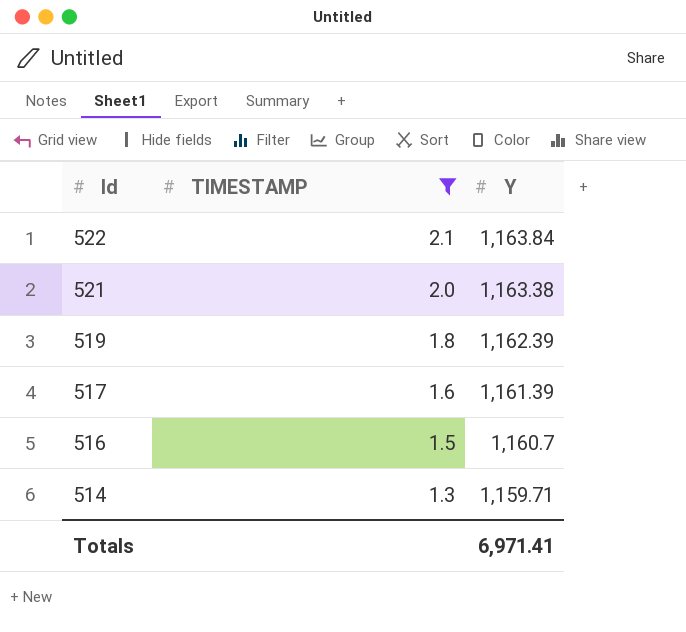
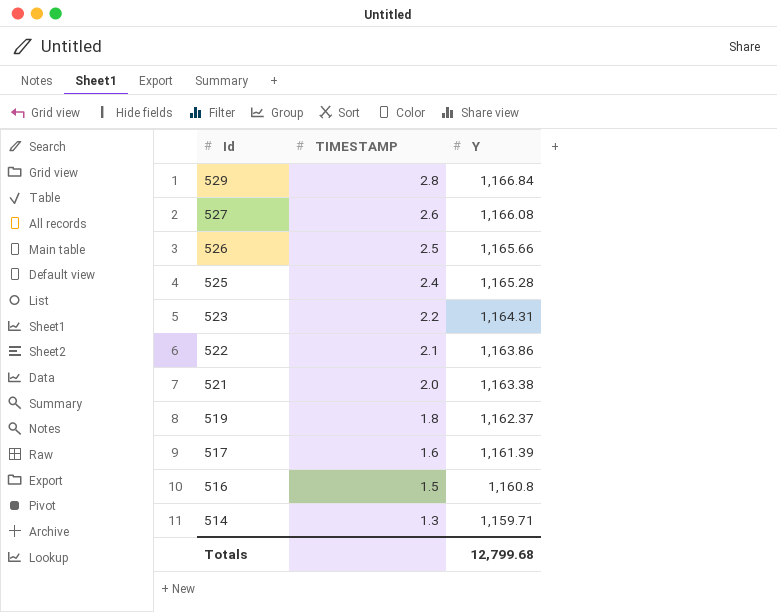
filter: TIMESTAMP <= 2.1 -> none
522 | Y: 1,163.84 -> 1,163.86
519 | Y: 1,162.39 -> 1,162.37
516 | Y: 1,160.7 -> 1,160.8
Totals | Y: 6,971.41 -> 12,799.68

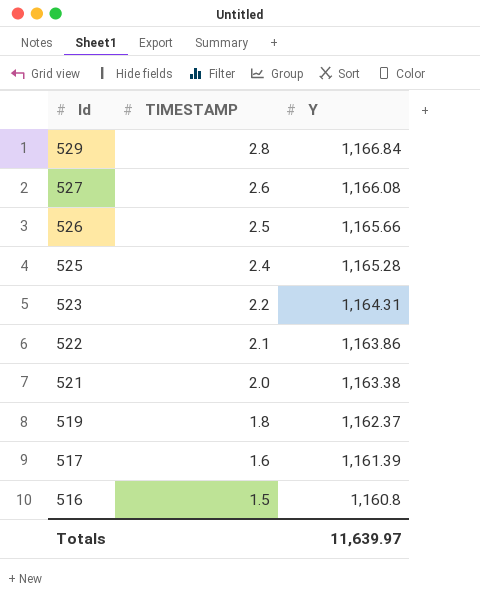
row 514: 1.3 | 1,159.71 -> none
Totals | Y: 12,799.68 -> 11,639.97

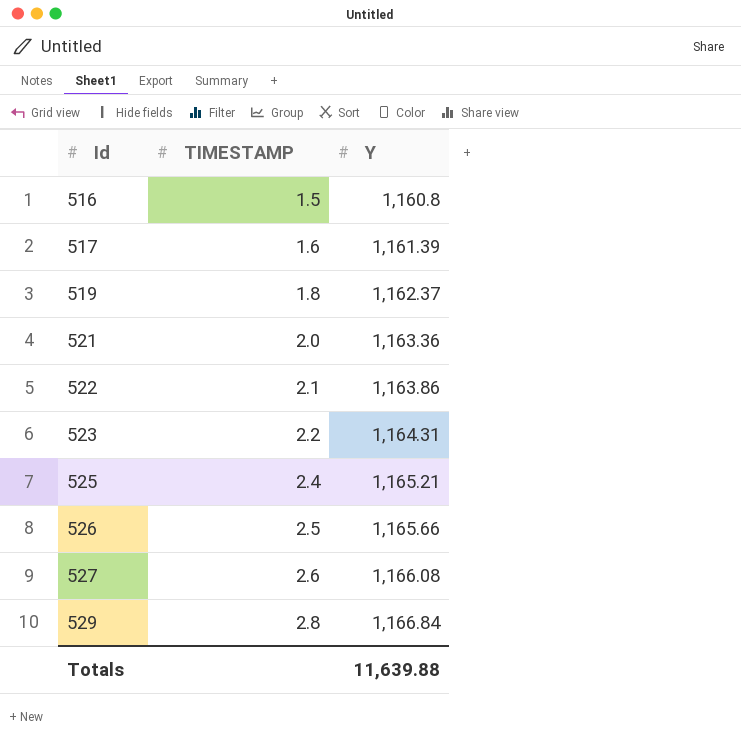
row order: Id descending -> Id ascending
521 | Y: 1,163.38 -> 1,163.36
525 | Y: 1,165.28 -> 1,165.21
Totals | Y: 11,639.97 -> 11,639.88

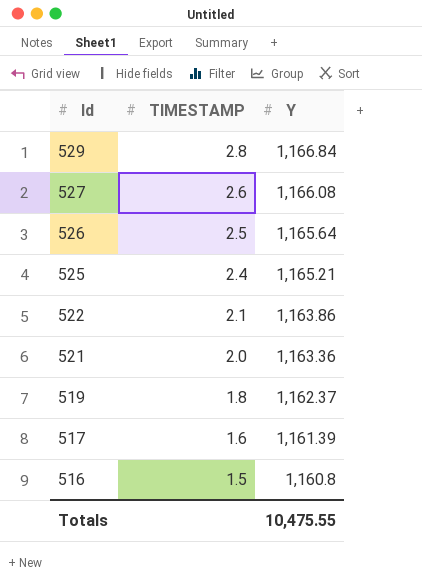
row order: Id ascending -> Id descending
row 523: 2.2 | 1,164.31 -> none
526 | Y: 1,165.66 -> 1,165.64
Totals | Y: 11,639.88 -> 10,475.55

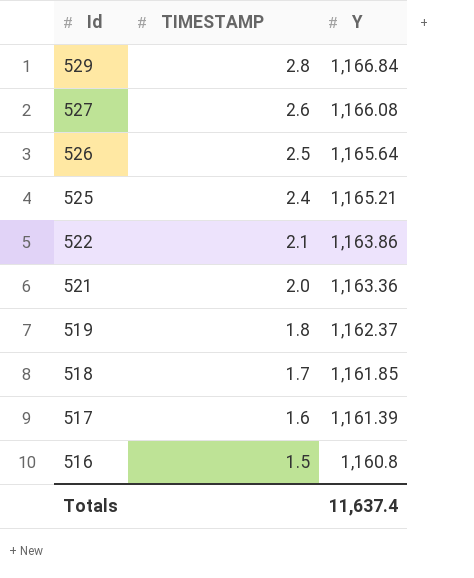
row 518: none -> 1.7 | 1,161.85
Totals | Y: 10,475.55 -> 11,637.4

